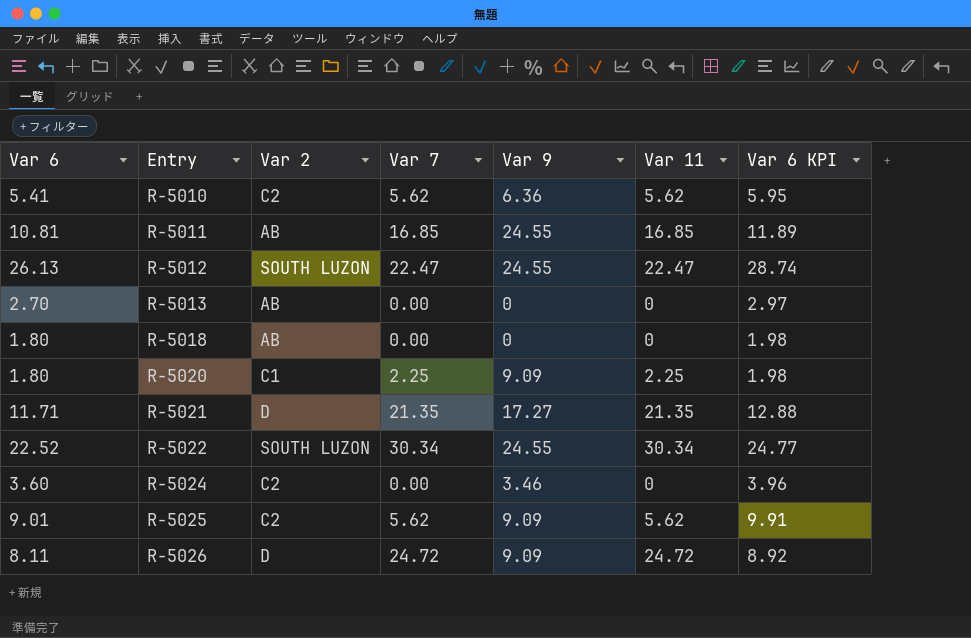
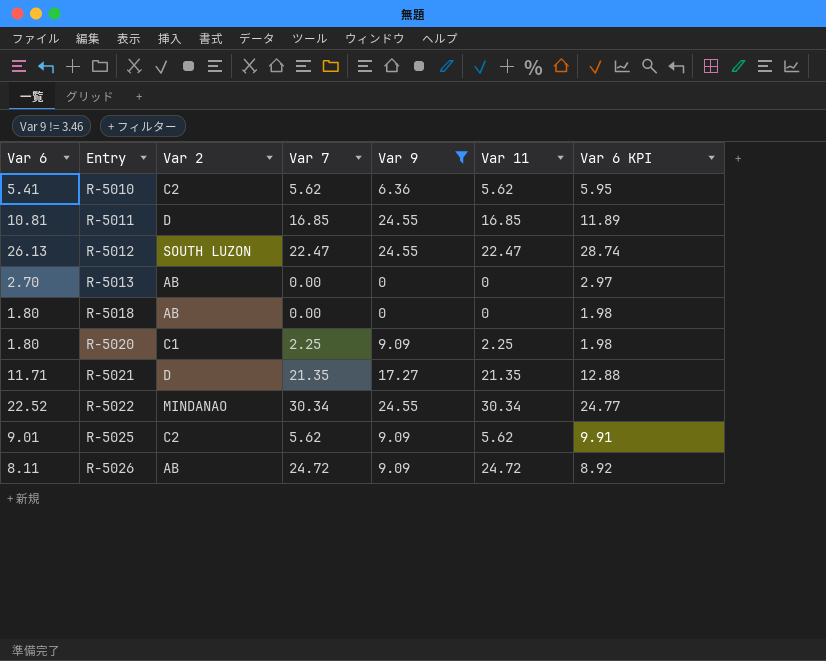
filter: none -> Var 9 != 3.46
R-5011 | Var 2: AB -> D
R-5022 | Var 2: SOUTH LUZON -> MINDANAO
R-5026 | Var 2: D -> AB

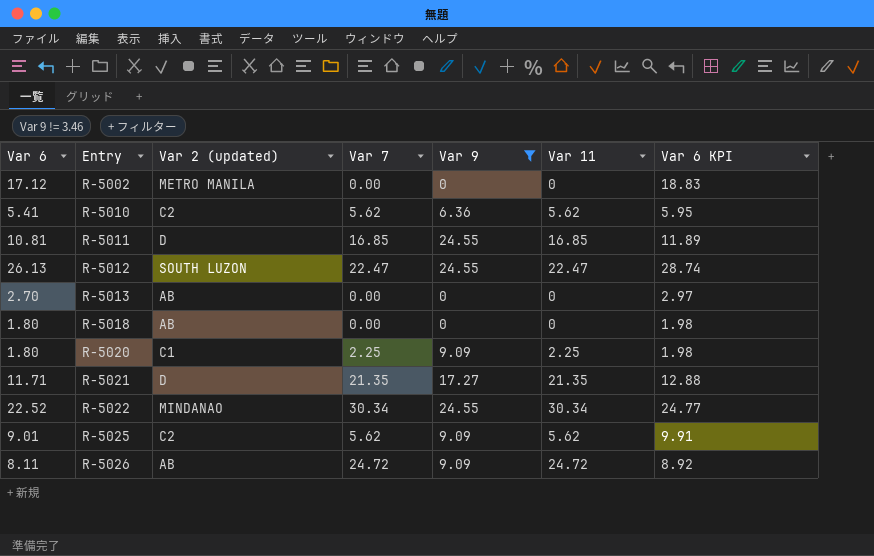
column name: Var 2 -> Var 2 (updated)
row R-5002: none -> 17.12 | METRO MANILA | 0.00 | 0 | 0 | 18.83

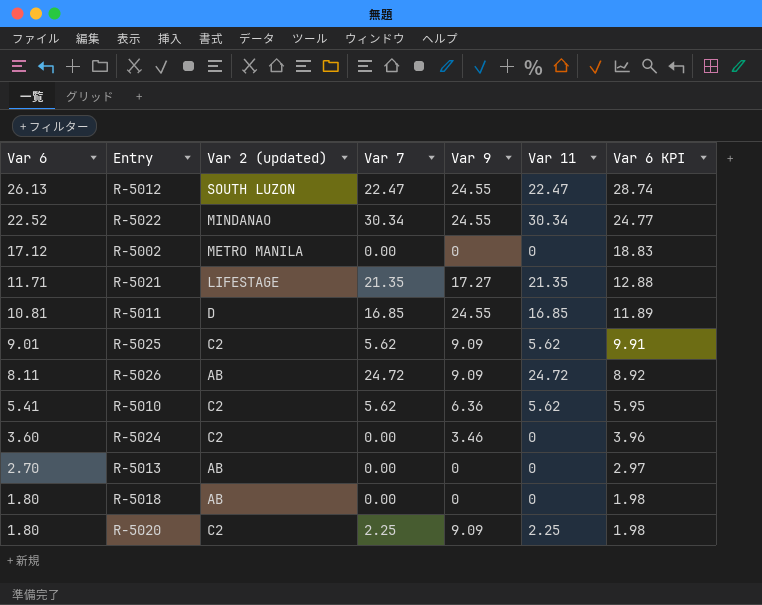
filter: Var 9 != 3.46 -> none
row order: Entry ascending -> Var 6 descending
R-5021 | Var 2 (updated): D -> LIFESTAGE
R-5020 | Var 2 (updated): C1 -> C2

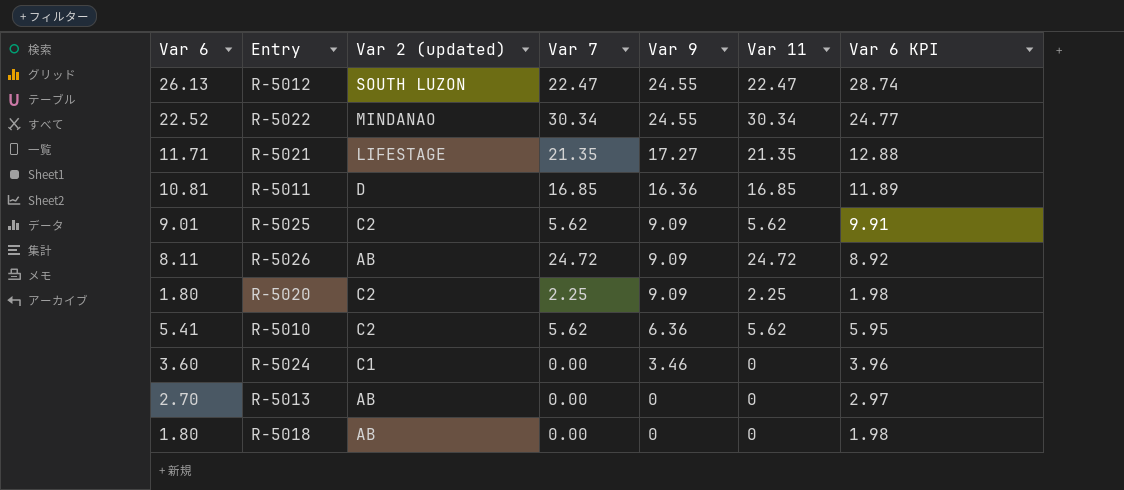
row order: Var 6 descending -> Var 9 descending
row R-5002: 17.12 | METRO MANILA | 0.00 | 0 | 0 | 18.83 -> none
R-5011 | Var 9: 24.55 -> 16.36
R-5024 | Var 2 (updated): C2 -> C1

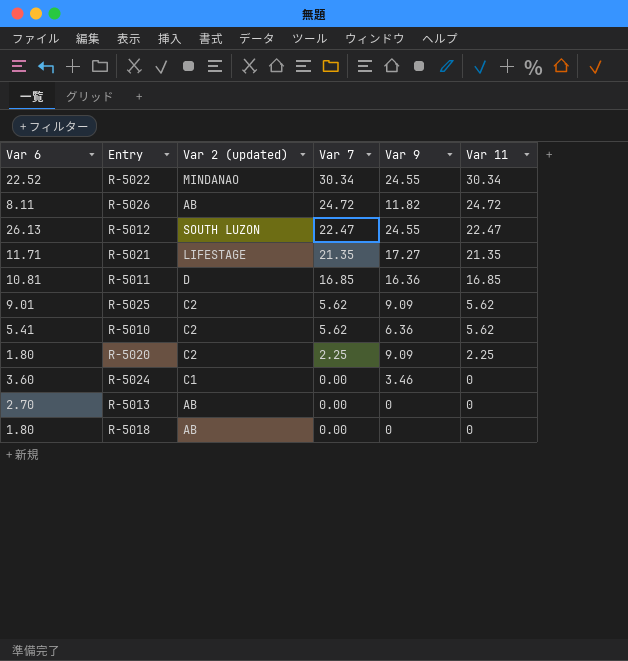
row order: Var 9 descending -> Var 7 descending
column Var 6 KPI | formula: [Var 6] * 1.1 -> none
R-5026 | Var 9: 9.09 -> 11.82

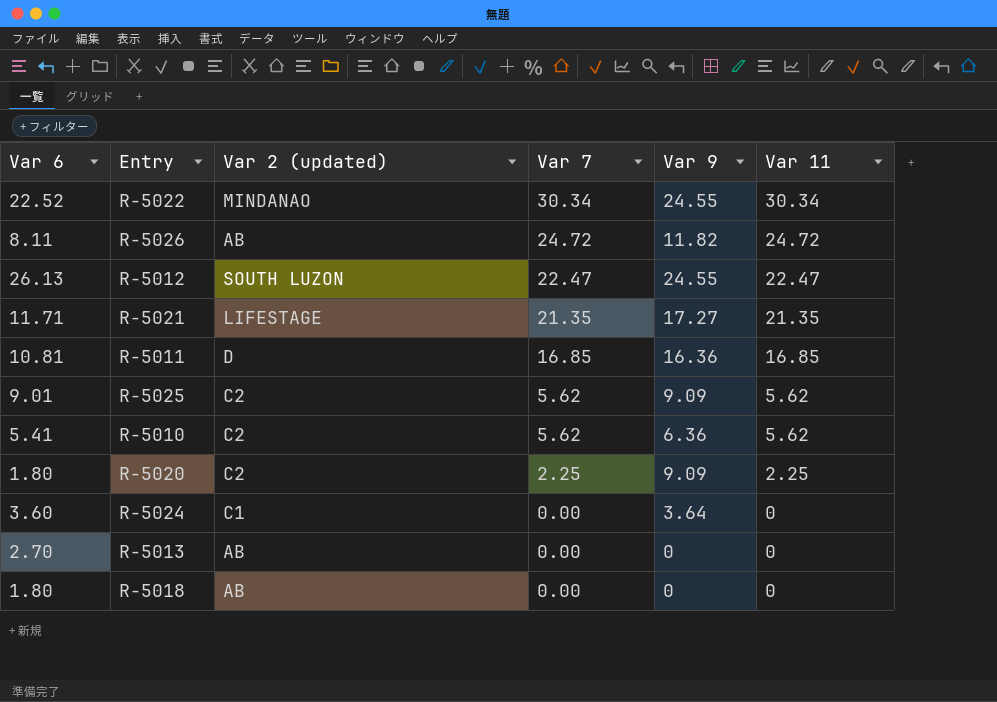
R-5024 | Var 9: 3.46 -> 3.64

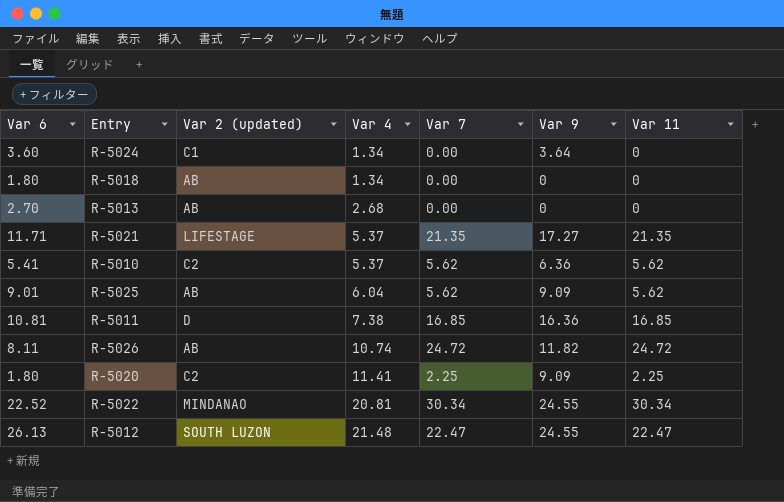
row order: Var 7 descending -> Var 4 ascending
column Var 4 | position: none -> 4
R-5025 | Var 2 (updated): C2 -> AB

